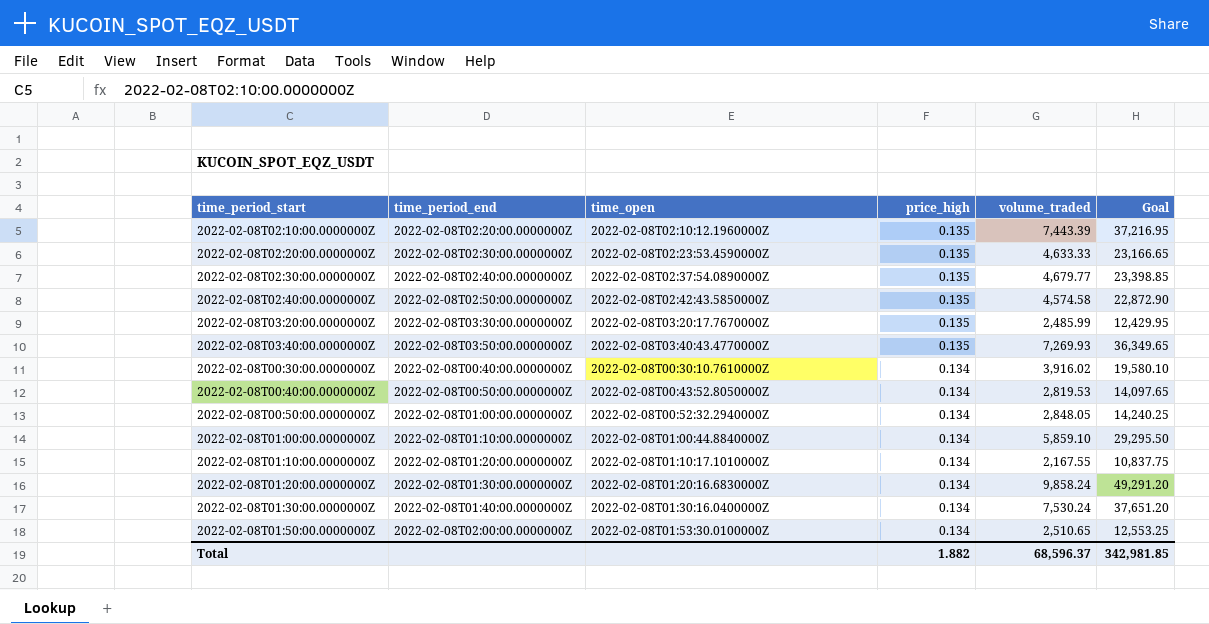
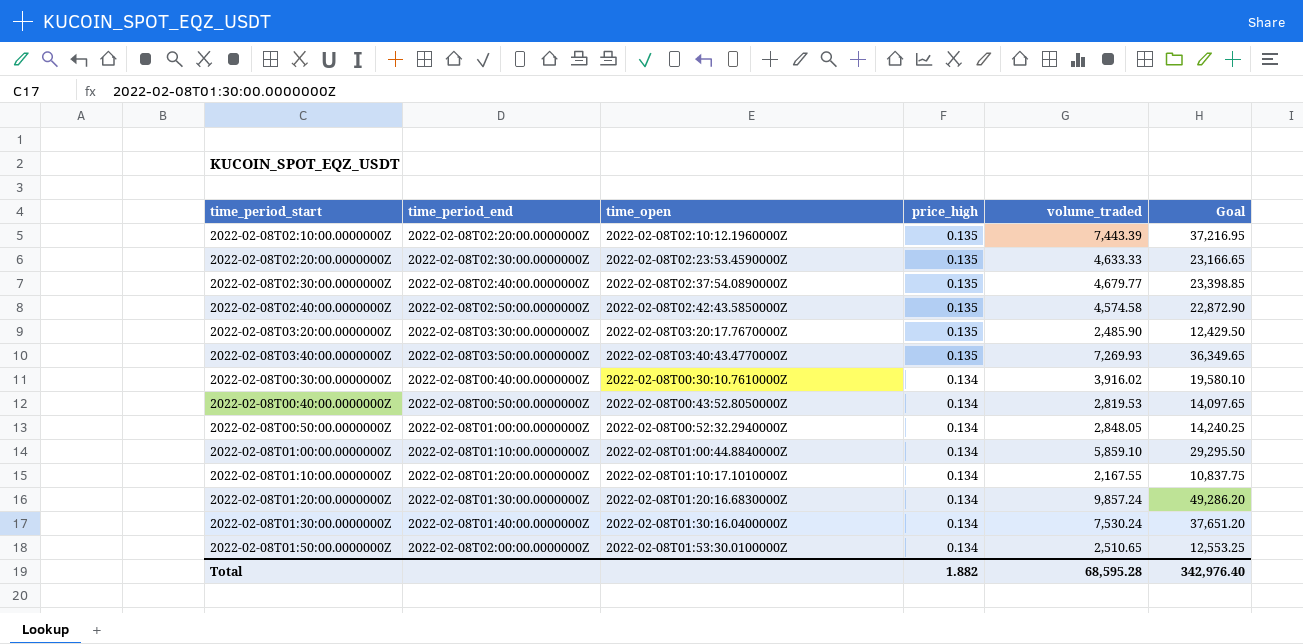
2022-02-08T03:20:00.0000000Z | volume_traded: 2,485.99 -> 2,485.90
2022-02-08T03:20:00.0000000Z | Goal: 12,429.95 -> 12,429.50
2022-02-08T01:20:00.0000000Z | volume_traded: 9,858.24 -> 9,857.24
2022-02-08T01:20:00.0000000Z | Goal: 49,291.20 -> 49,286.20
Total | volume_traded: 68,596.37 -> 68,595.28
Total | Goal: 342,981.85 -> 342,976.40

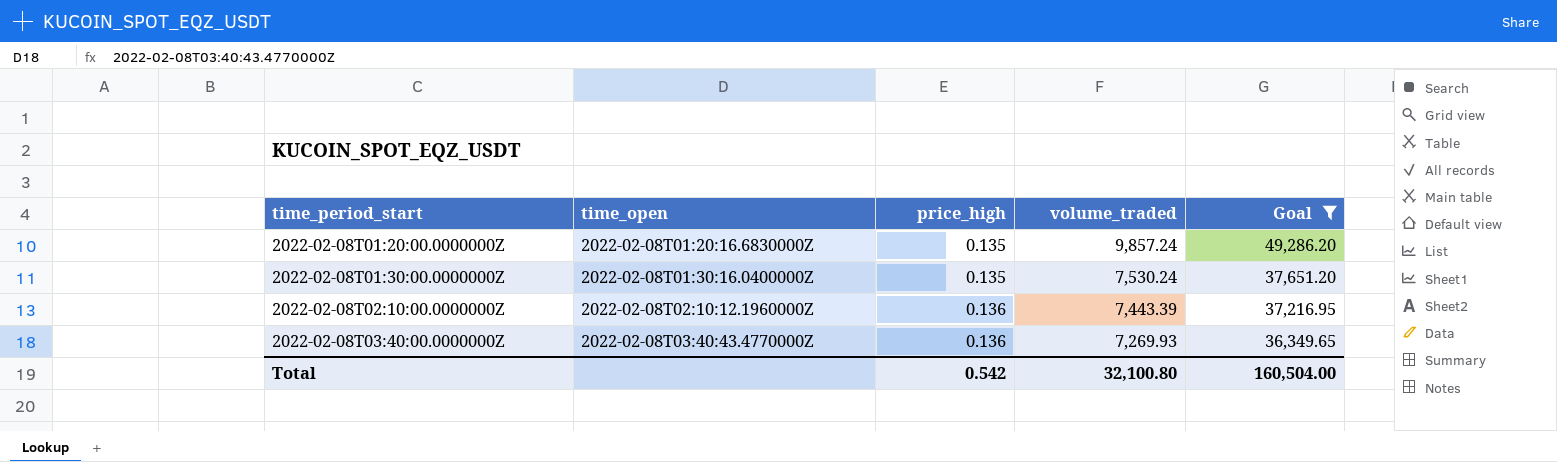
filter: none -> Goal >= 36,349.65
row order: price_high descending -> time_period_start ascending
column time_period_end | position: 2 -> none
2022-02-08T01:20:00.0000000Z | price_high: 0.134 -> 0.135
2022-02-08T01:30:00.0000000Z | price_high: 0.134 -> 0.135
2022-02-08T02:10:00.0000000Z | price_high: 0.135 -> 0.136
2022-02-08T03:40:00.0000000Z | price_high: 0.135 -> 0.136
Total | price_high: 1.882 -> 0.542
Total | volume_traded: 68,595.28 -> 32,100.80
Total | Goal: 342,976.40 -> 160,504.00

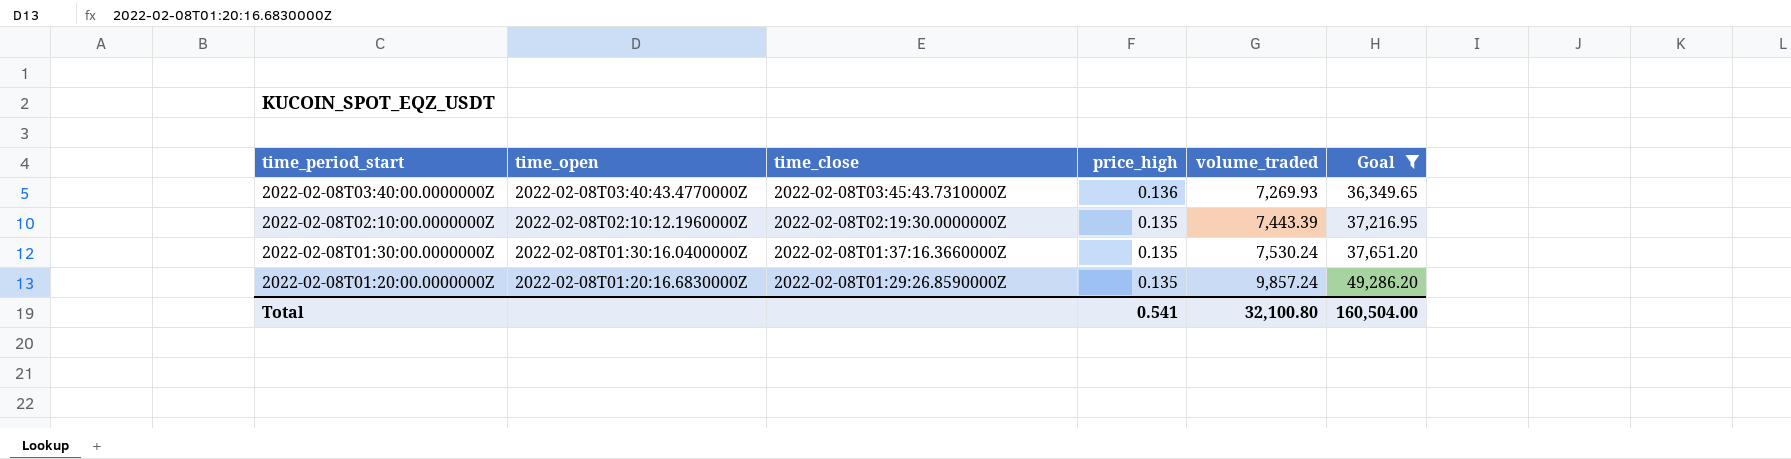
row order: time_period_start ascending -> time_period_start descending
column time_close | position: none -> 3
2022-02-08T02:10:00.0000000Z | price_high: 0.136 -> 0.135
Total | price_high: 0.542 -> 0.541

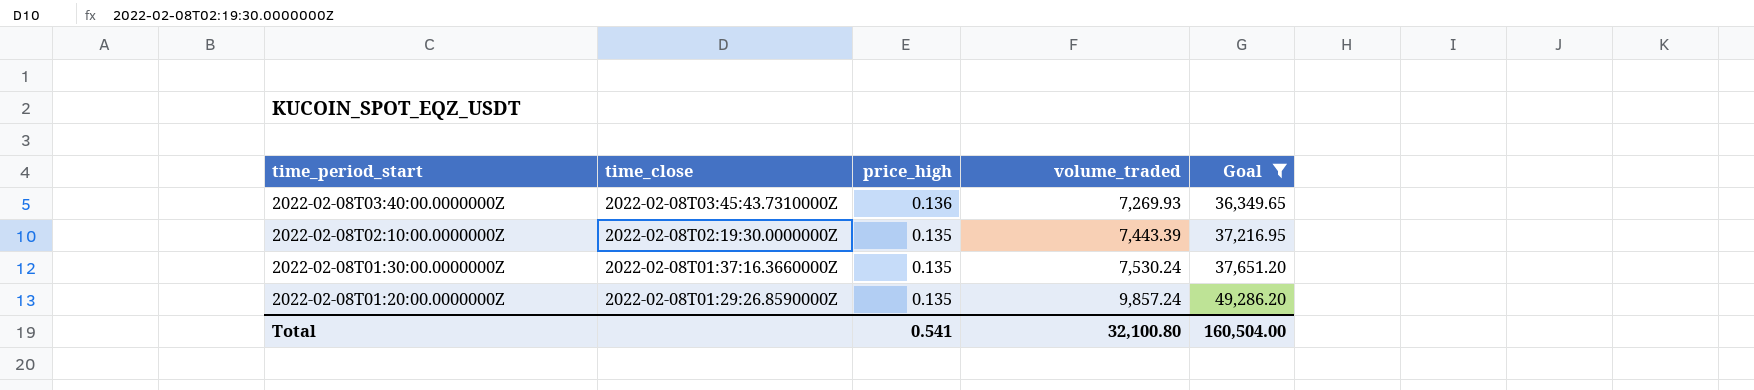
column time_open | position: 2 -> none

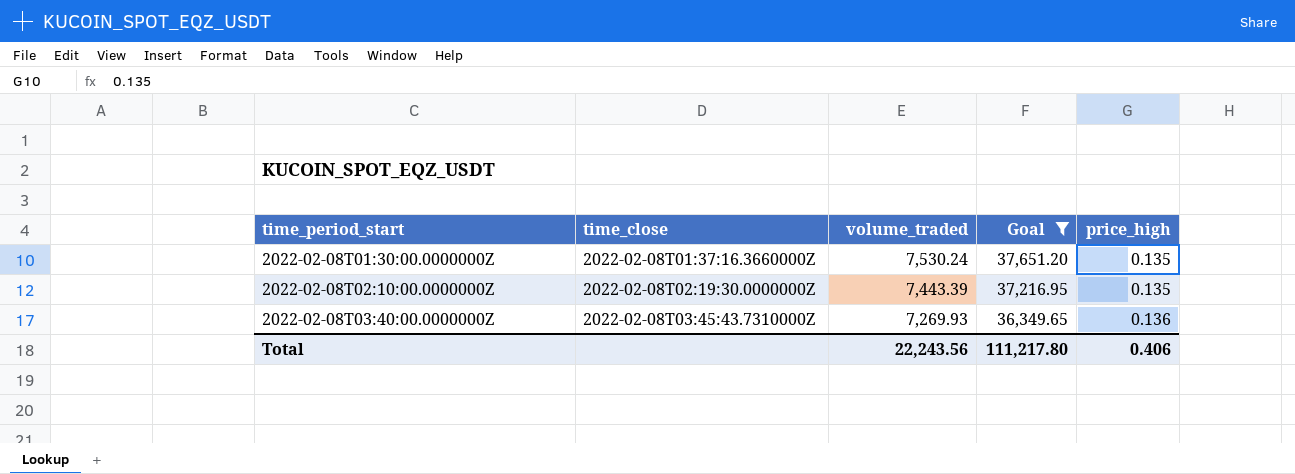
row order: time_period_start descending -> time_period_start ascending
column price_high | position: 3 -> 5
row 2022-02-08T01:20:00.0000000Z: 2022-02-08T01:29:26.8590000Z | 0.135 | 9,857.24 | 49,286.20 -> none
Total | volume_traded: 32,100.80 -> 22,243.56
Total | Goal: 160,504.00 -> 111,217.80
Total | price_high: 0.541 -> 0.406

